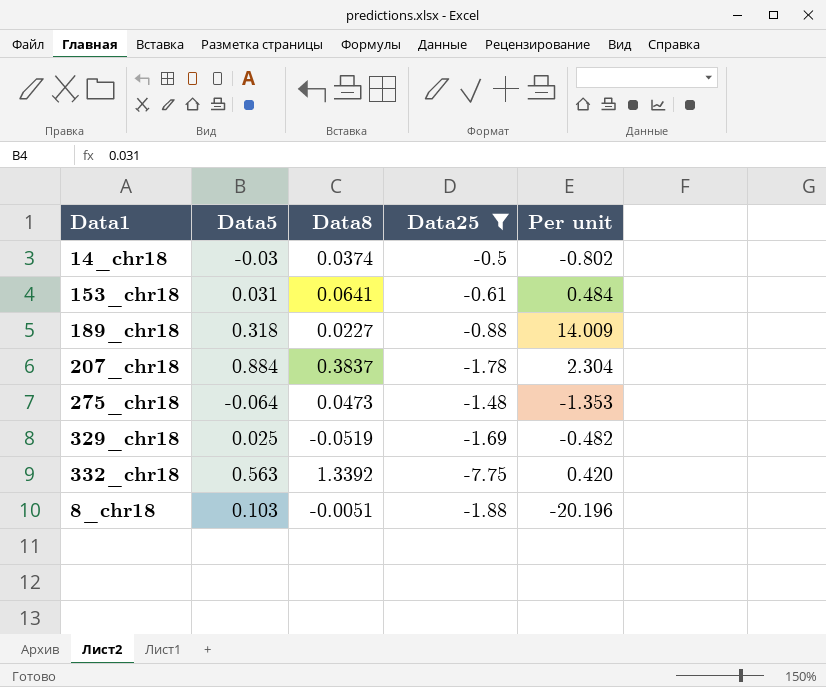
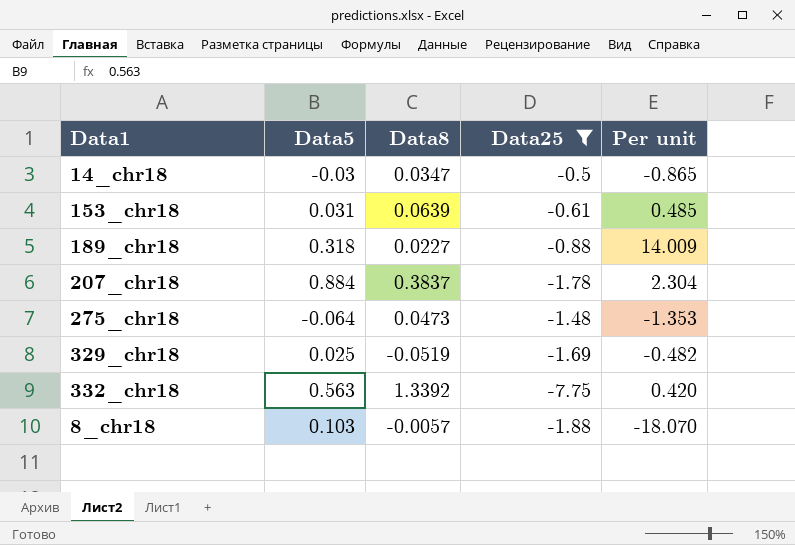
14_chr18 | Data8: 0.0374 -> 0.0347
14_chr18 | Per unit: -0.802 -> -0.865
153_chr18 | Data8: 0.0641 -> 0.0639
153_chr18 | Per unit: 0.484 -> 0.485
8_chr18 | Data8: -0.0051 -> -0.0057
8_chr18 | Per unit: -20.196 -> -18.070

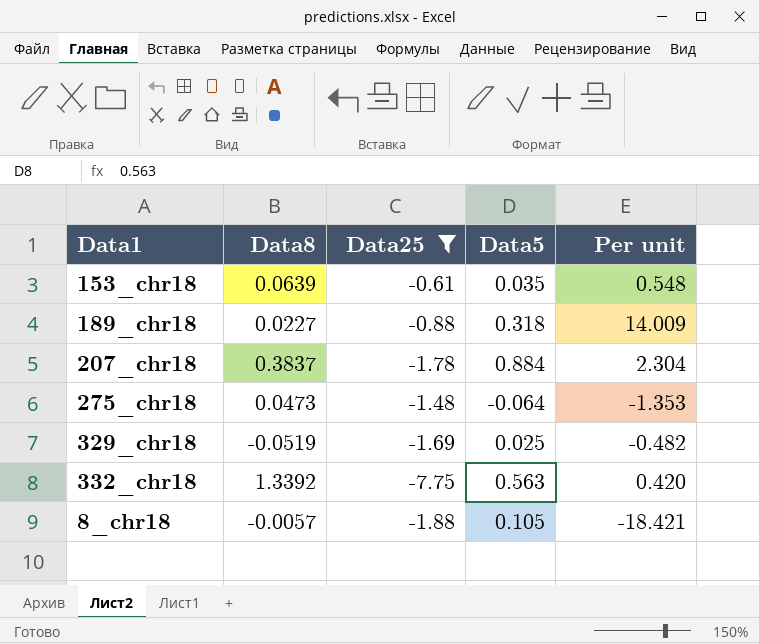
column Data5 | position: 2 -> 4
row 14_chr18: -0.03 | 0.0347 | -0.5 | -0.865 -> none
153_chr18 | Data5: 0.031 -> 0.035
153_chr18 | Per unit: 0.485 -> 0.548
8_chr18 | Data5: 0.103 -> 0.105
8_chr18 | Per unit: -18.070 -> -18.421

